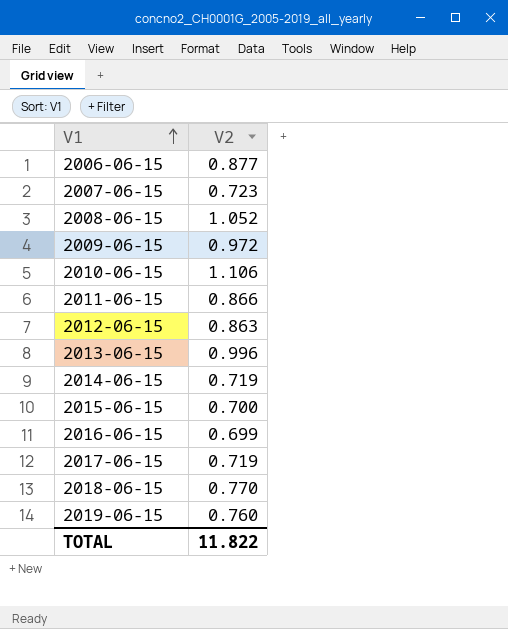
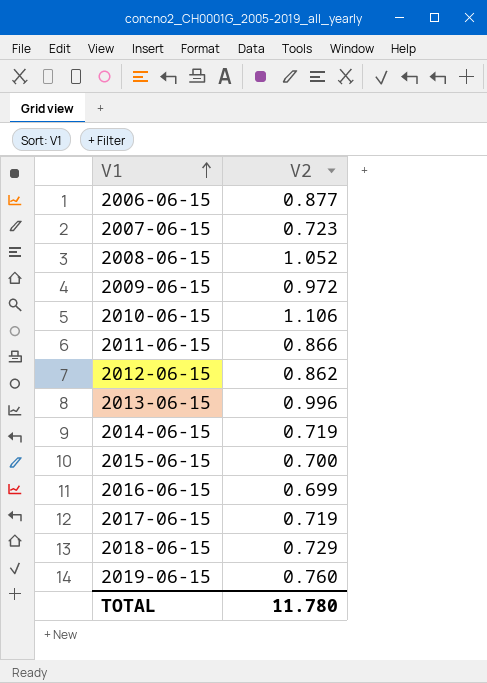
2012-06-15 | V2: 0.863 -> 0.862
2018-06-15 | V2: 0.770 -> 0.729
TOTAL | V2: 11.822 -> 11.780

